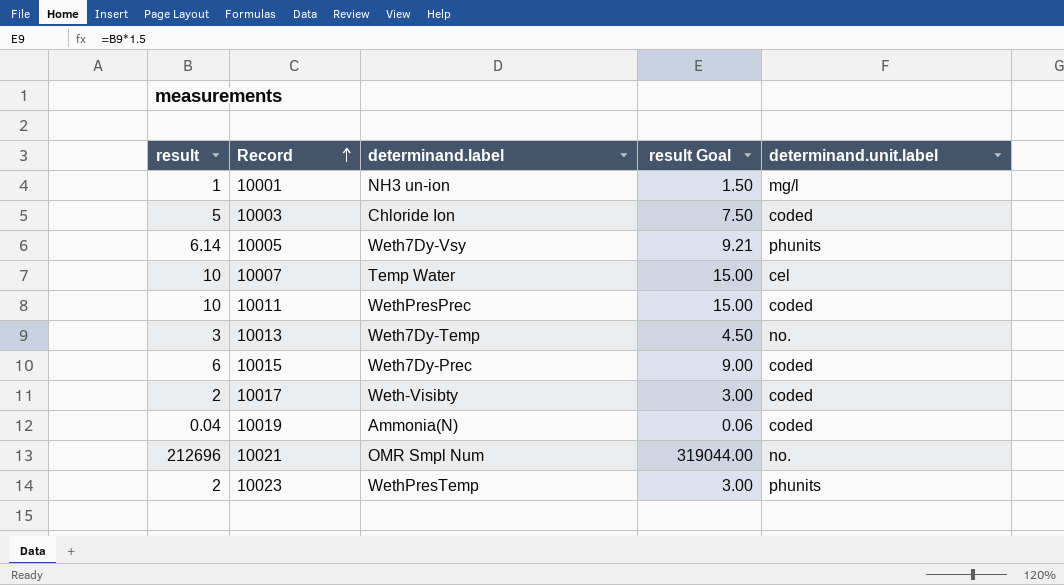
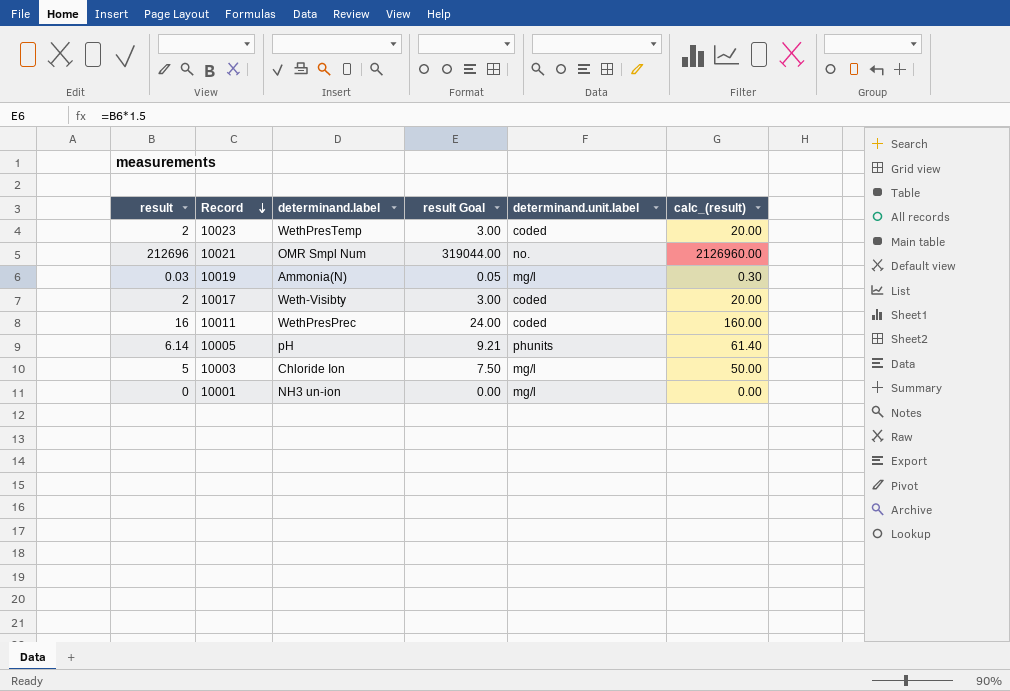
row order: Record ascending -> Record descending
column calc_(result) | formula: none -> [result] * 10
row 10007: 10 | Temp Water | 15.00 | cel -> none
row 10013: 3 | Weth7Dy-Temp | 4.50 | no. -> none
row 10015: 6 | Weth7Dy-Prec | 9.00 | coded -> none
10023 | determinand.unit.label: phunits -> coded
10019 | result: 0.04 -> 0.03
10019 | result Goal: 0.06 -> 0.05
10019 | determinand.unit.label: coded -> mg/l
10011 | result: 10 -> 16
10011 | result Goal: 15.00 -> 24.00
10005 | determinand.label: Weth7Dy-Vsy -> pH
10003 | determinand.unit.label: coded -> mg/l
10001 | result: 1 -> 0
10001 | result Goal: 1.50 -> 0.00

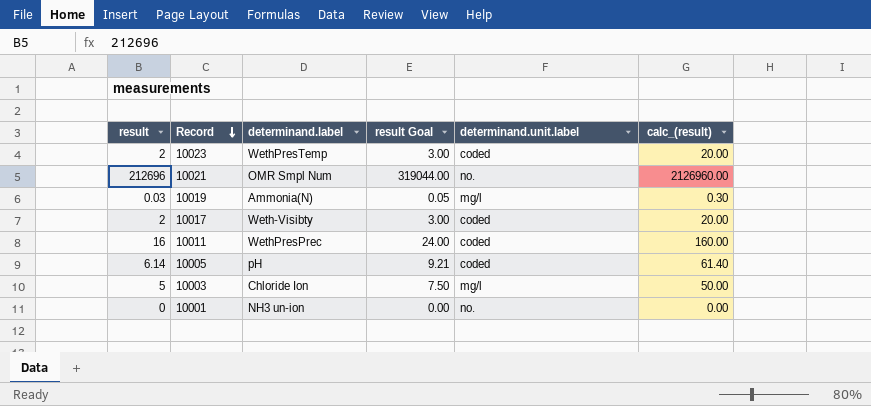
10005 | determinand.unit.label: phunits -> coded
10001 | determinand.unit.label: mg/l -> no.

